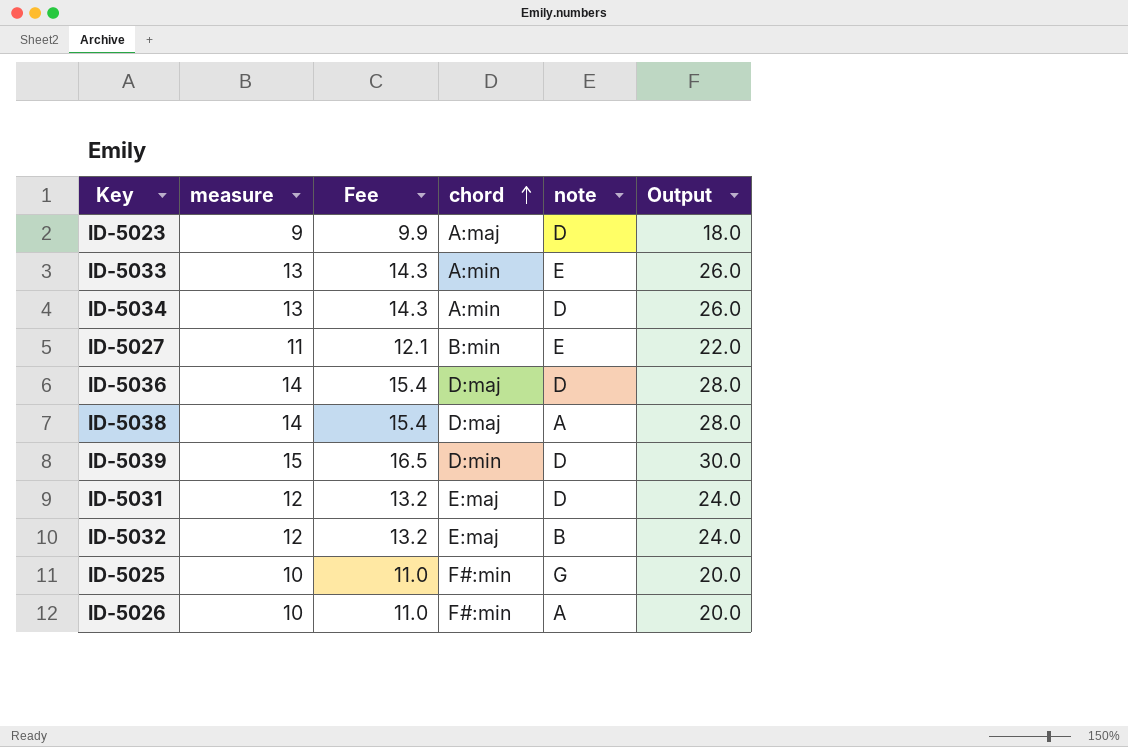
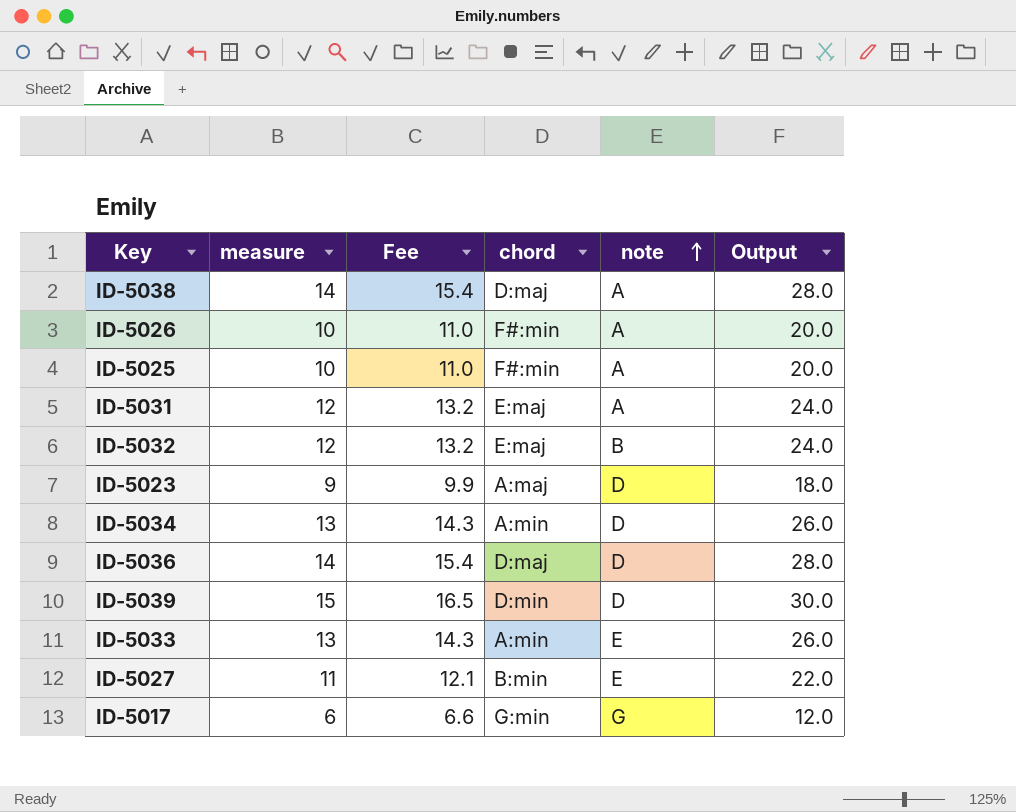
row order: chord ascending -> note ascending
ID-5025 | note: G -> A
ID-5031 | note: D -> A
row ID-5017: none -> 6 | 6.6 | G:min | G | 12.0

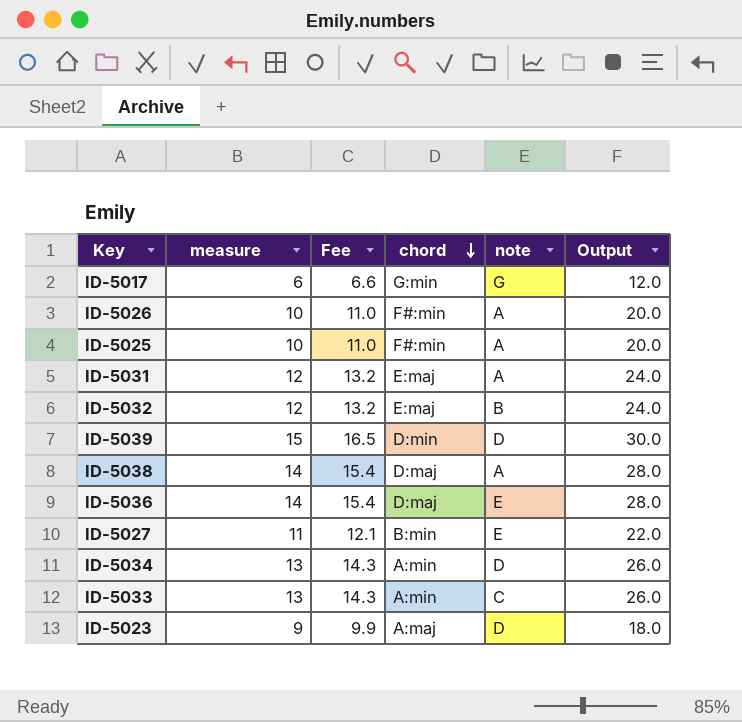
row order: note ascending -> chord descending
ID-5036 | note: D -> E
ID-5033 | note: E -> C

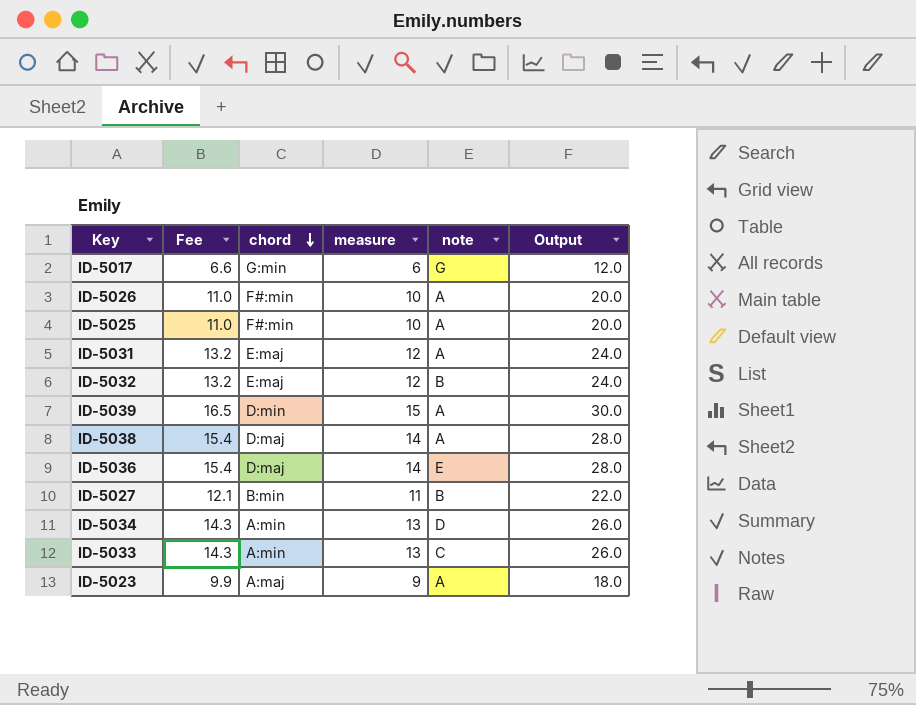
column measure | position: 2 -> 4
ID-5039 | note: D -> A
ID-5027 | note: E -> B
ID-5023 | note: D -> A

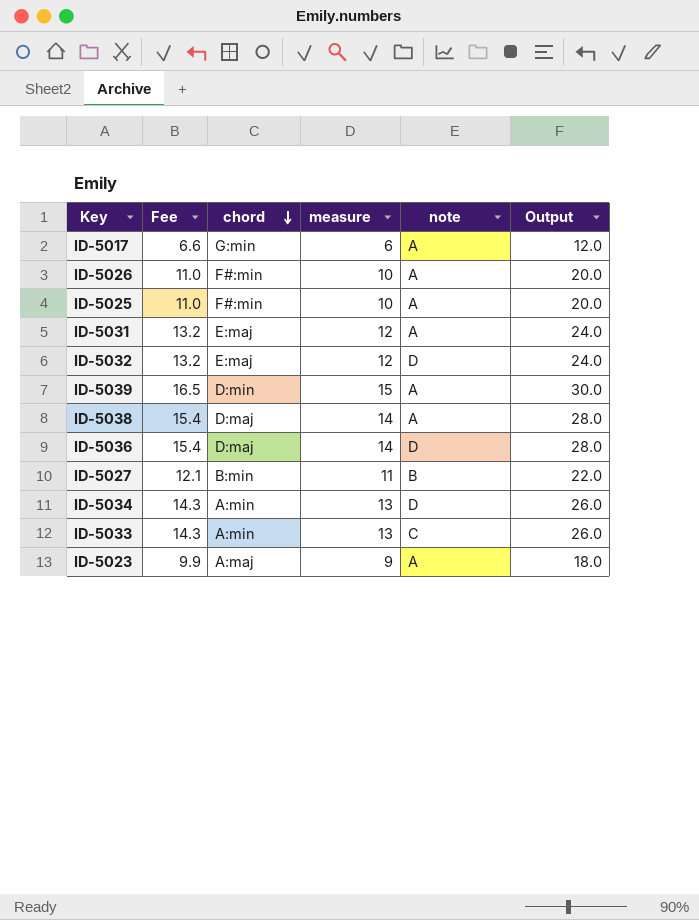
ID-5017 | note: G -> A
ID-5032 | note: B -> D
ID-5036 | note: E -> D

